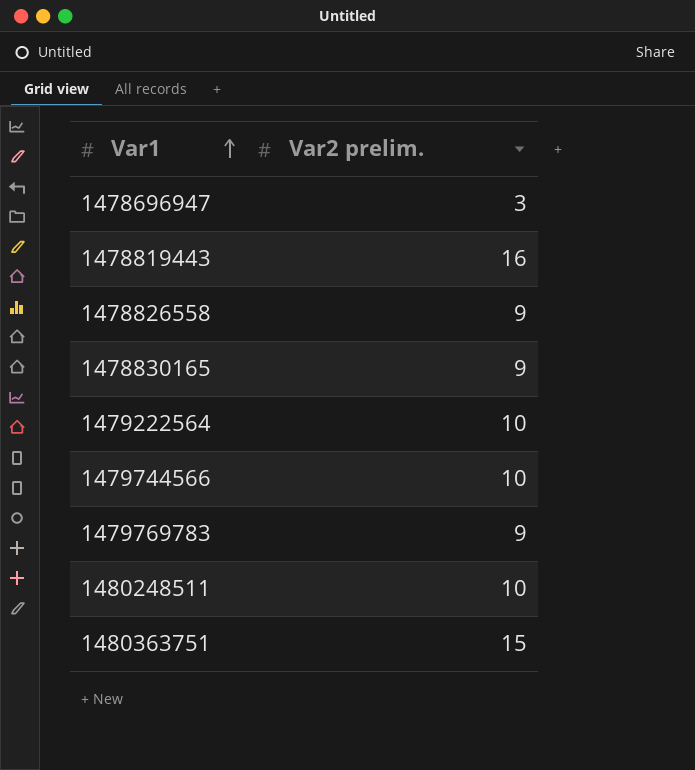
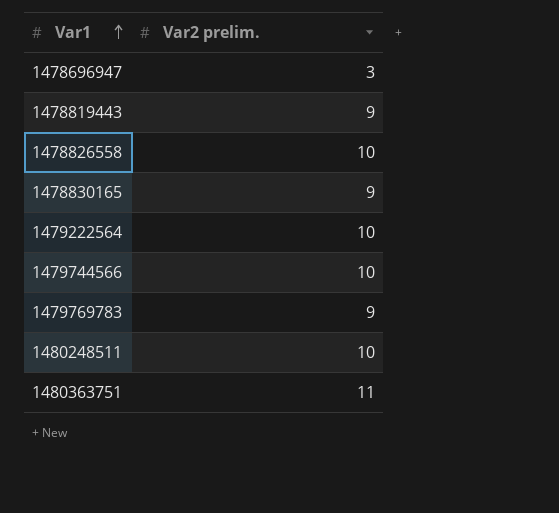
1478819443 | Var2 prelim.: 16 -> 9
1478826558 | Var2 prelim.: 9 -> 10
1480363751 | Var2 prelim.: 15 -> 11

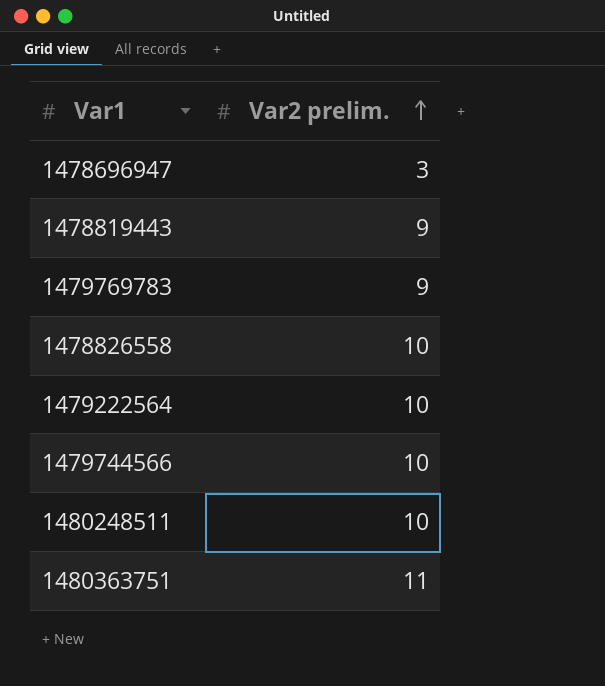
row order: Var1 ascending -> Var2 prelim. ascending
row 1478830165: 9 -> none

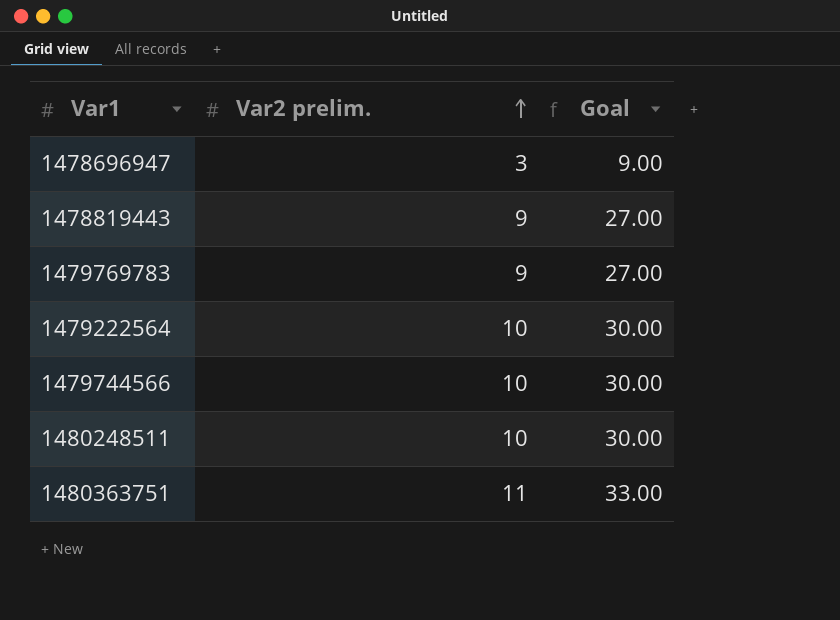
column Goal | formula: none -> [Var2 prelim.] * 3
row 1478826558: 10 -> none

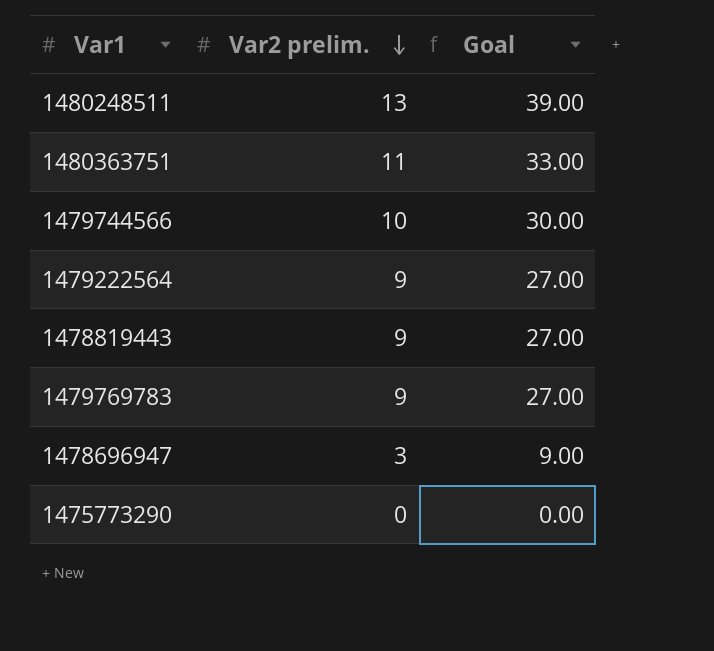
row order: Var2 prelim. ascending -> Var2 prelim. descending
1480248511 | Var2 prelim.: 10 -> 13
1480248511 | Goal: 30.00 -> 39.00
1479222564 | Var2 prelim.: 10 -> 9
1479222564 | Goal: 30.00 -> 27.00
row 1475773290: none -> 0 | 0.00

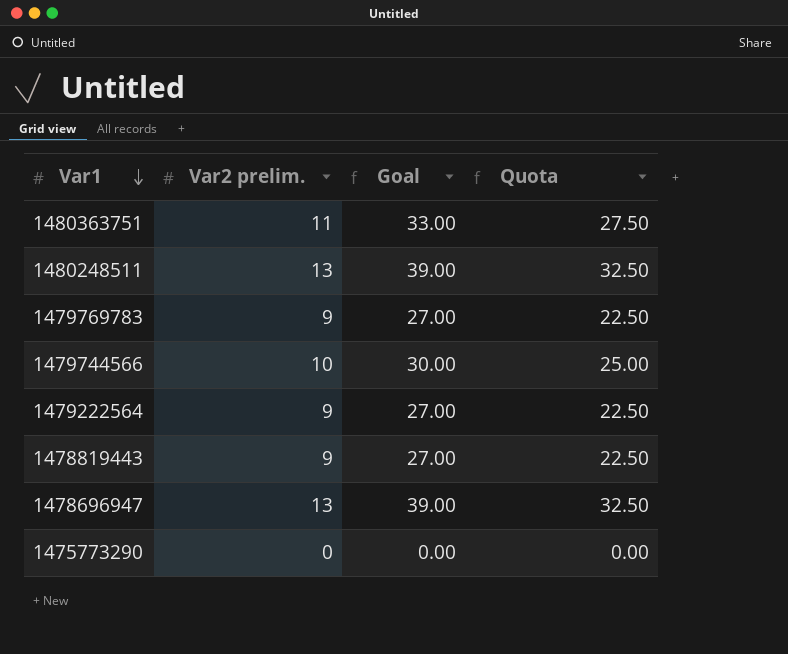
row order: Var2 prelim. descending -> Var1 descending
column Quota | formula: none -> [Var2 prelim.] * 2.5
1478696947 | Var2 prelim.: 3 -> 13
1478696947 | Goal: 9.00 -> 39.00

